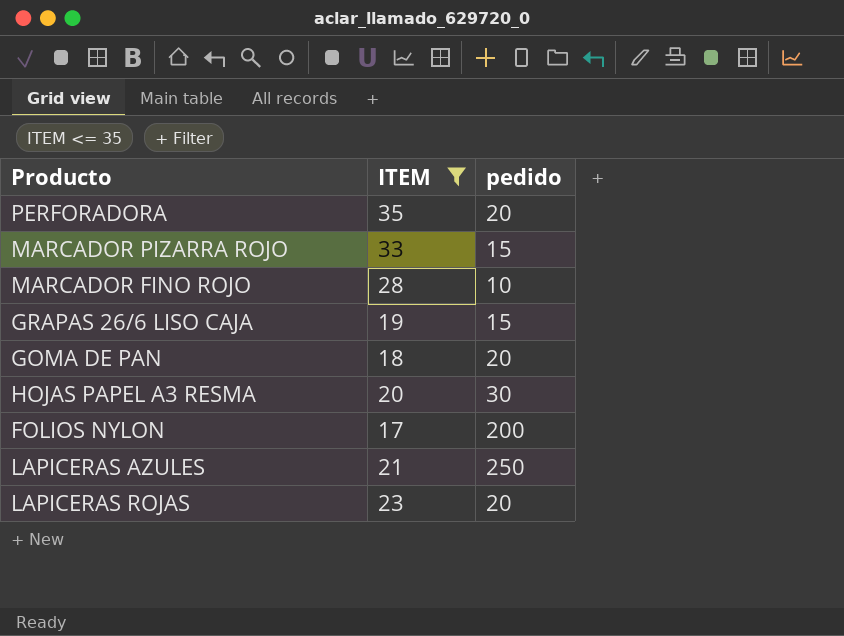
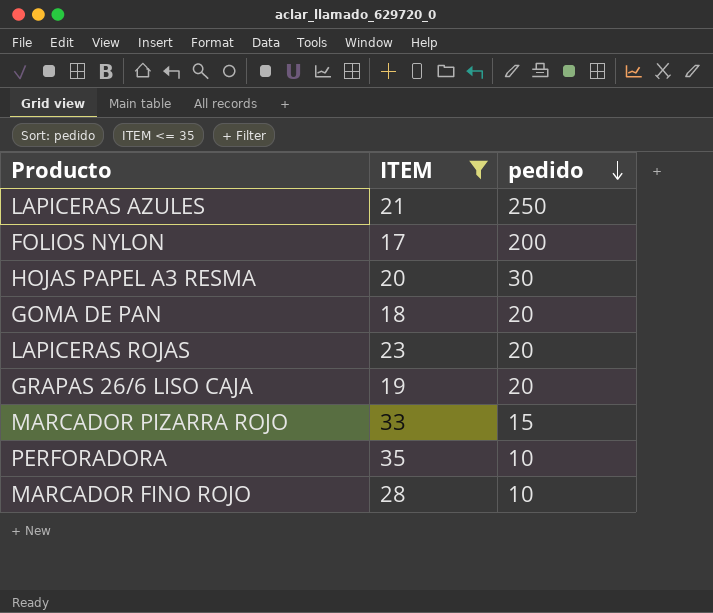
row order: none -> pedido descending
GRAPAS 26/6 LISO CAJA | pedido: 15 -> 20
PERFORADORA | pedido: 20 -> 10

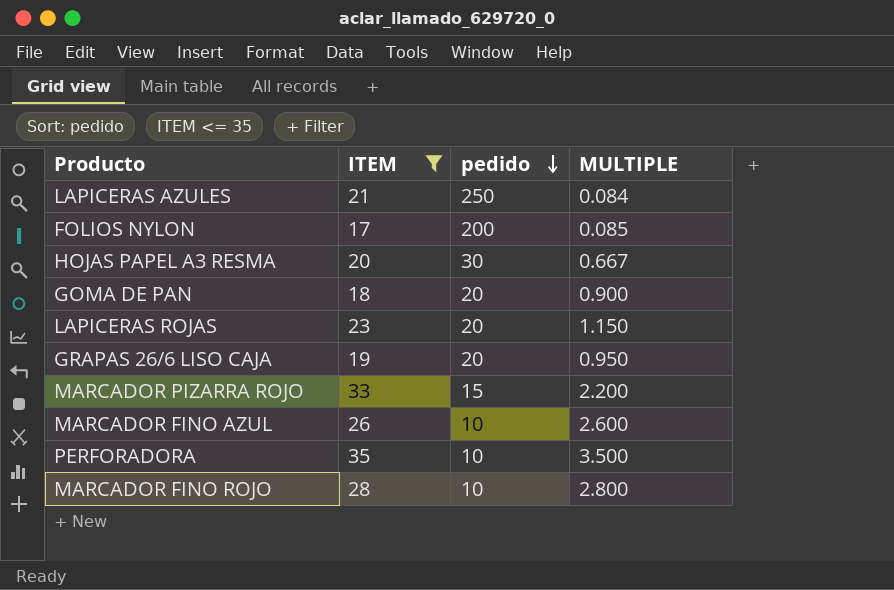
column MULTIPLE | formula: none -> [ITEM] / [pedido]
row MARCADOR FINO AZUL: none -> 26 | 10 | 2.600

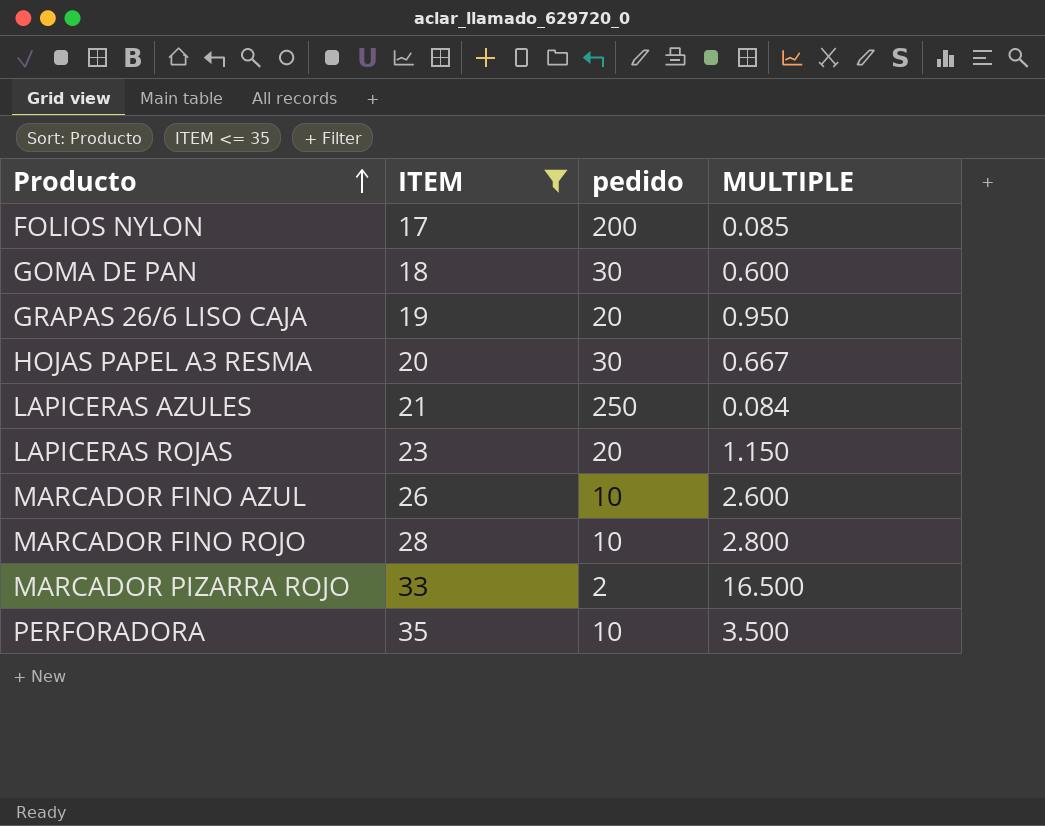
row order: pedido descending -> Producto ascending
GOMA DE PAN | pedido: 20 -> 30
GOMA DE PAN | MULTIPLE: 0.900 -> 0.600
MARCADOR PIZARRA ROJO | pedido: 15 -> 2
MARCADOR PIZARRA ROJO | MULTIPLE: 2.200 -> 16.500

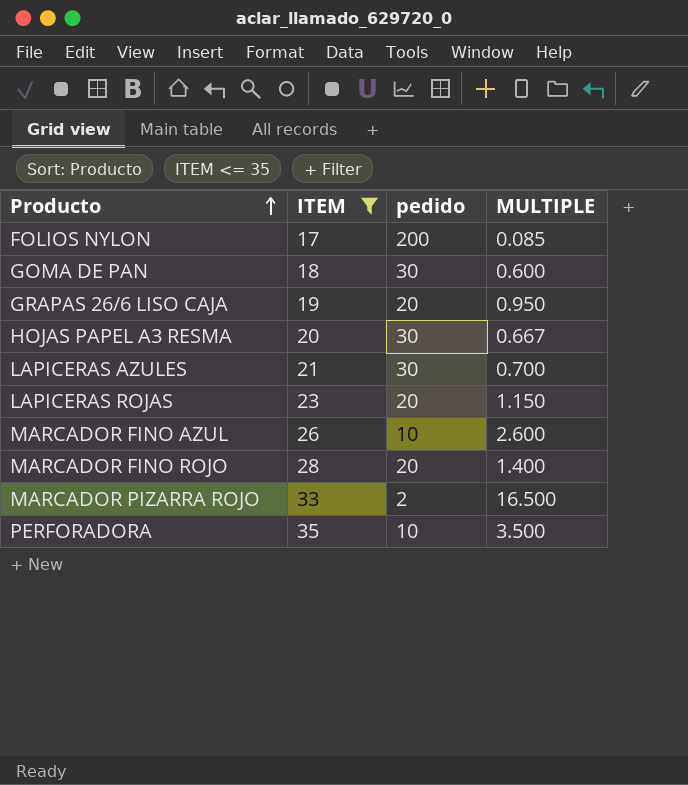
LAPICERAS AZULES | pedido: 250 -> 30
LAPICERAS AZULES | MULTIPLE: 0.084 -> 0.700
MARCADOR FINO ROJO | pedido: 10 -> 20
MARCADOR FINO ROJO | MULTIPLE: 2.800 -> 1.400

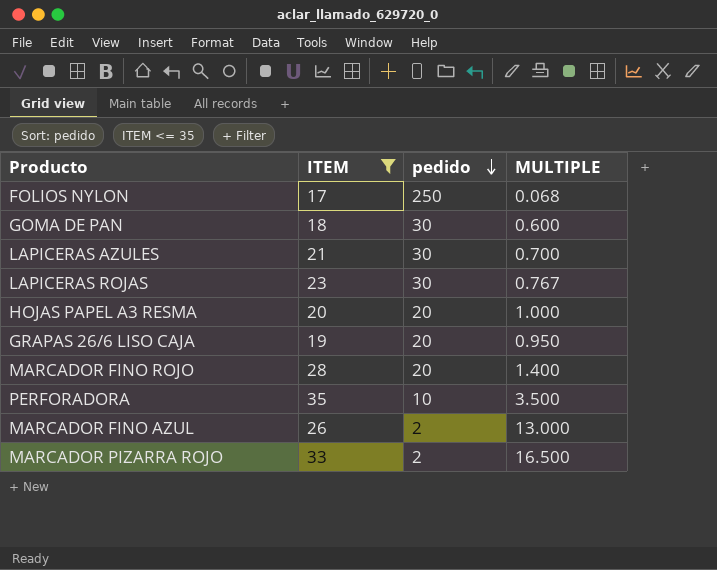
row order: Producto ascending -> pedido descending
FOLIOS NYLON | pedido: 200 -> 250
FOLIOS NYLON | MULTIPLE: 0.085 -> 0.068
LAPICERAS ROJAS | pedido: 20 -> 30
LAPICERAS ROJAS | MULTIPLE: 1.150 -> 0.767
HOJAS PAPEL A3 RESMA | pedido: 30 -> 20
HOJAS PAPEL A3 RESMA | MULTIPLE: 0.667 -> 1.000
MARCADOR FINO AZUL | pedido: 10 -> 2
MARCADOR FINO AZUL | MULTIPLE: 2.600 -> 13.000

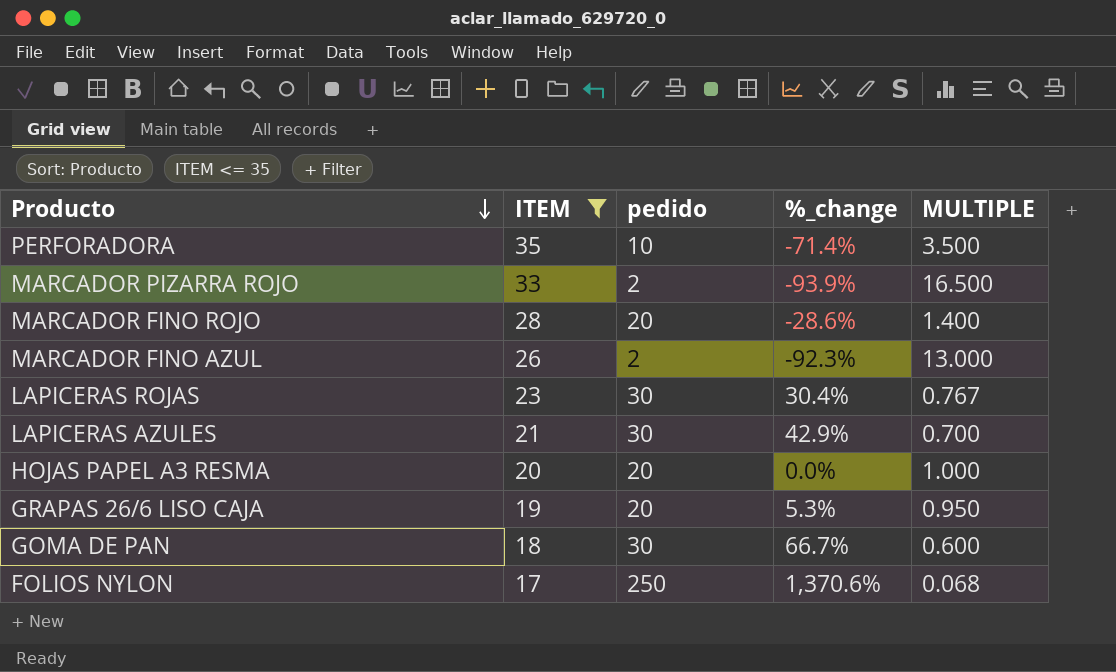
row order: pedido descending -> Producto descending
column %_change | formula: none -> ([pedido] - [ITEM]) / [ITEM]

